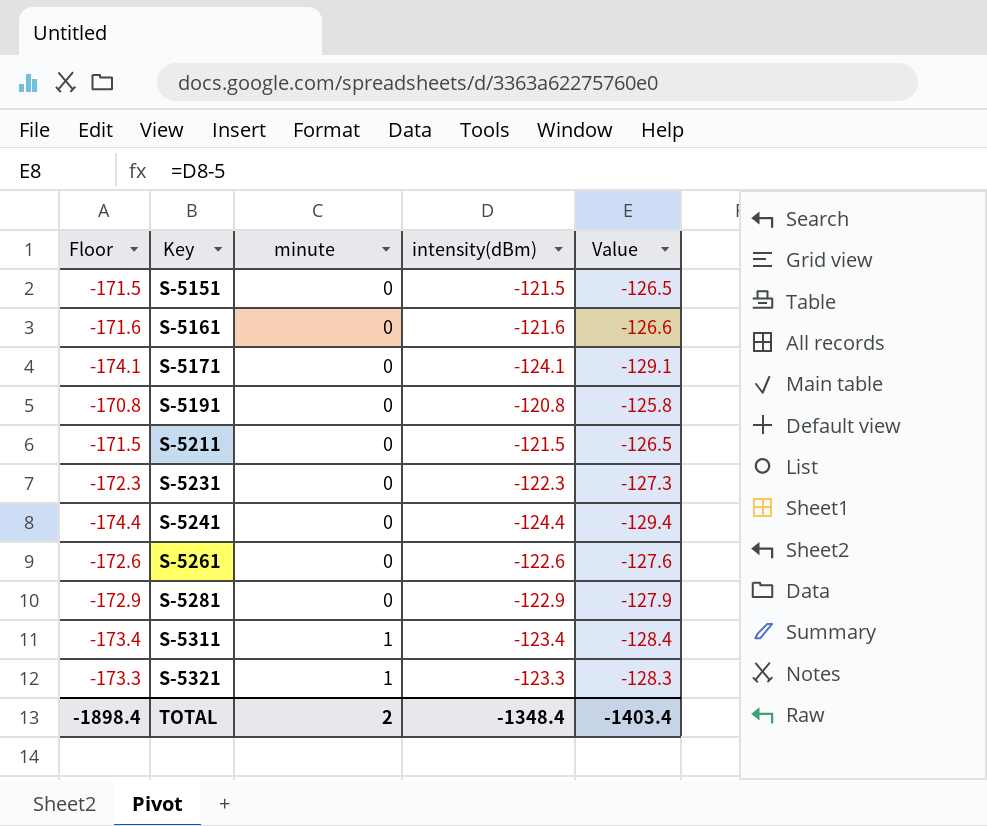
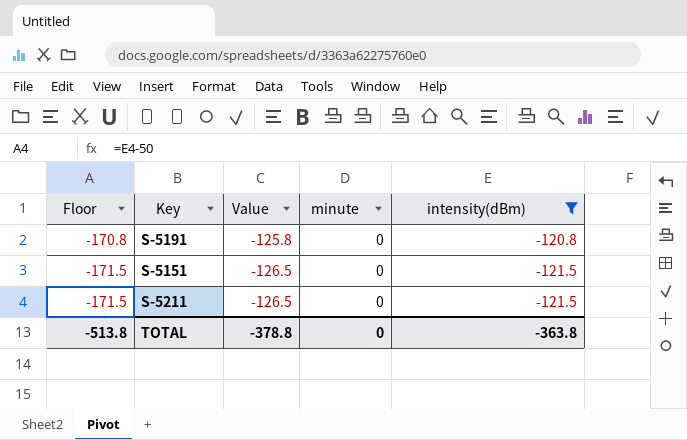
filter: none -> intensity(dBm) >= -121.5
row order: Key ascending -> Floor descending
column Value | position: 5 -> 3
TOTAL | Floor: -1898.4 -> -513.8
TOTAL | Value: -1403.4 -> -378.8
TOTAL | minute: 2 -> 0
TOTAL | intensity(dBm): -1348.4 -> -363.8

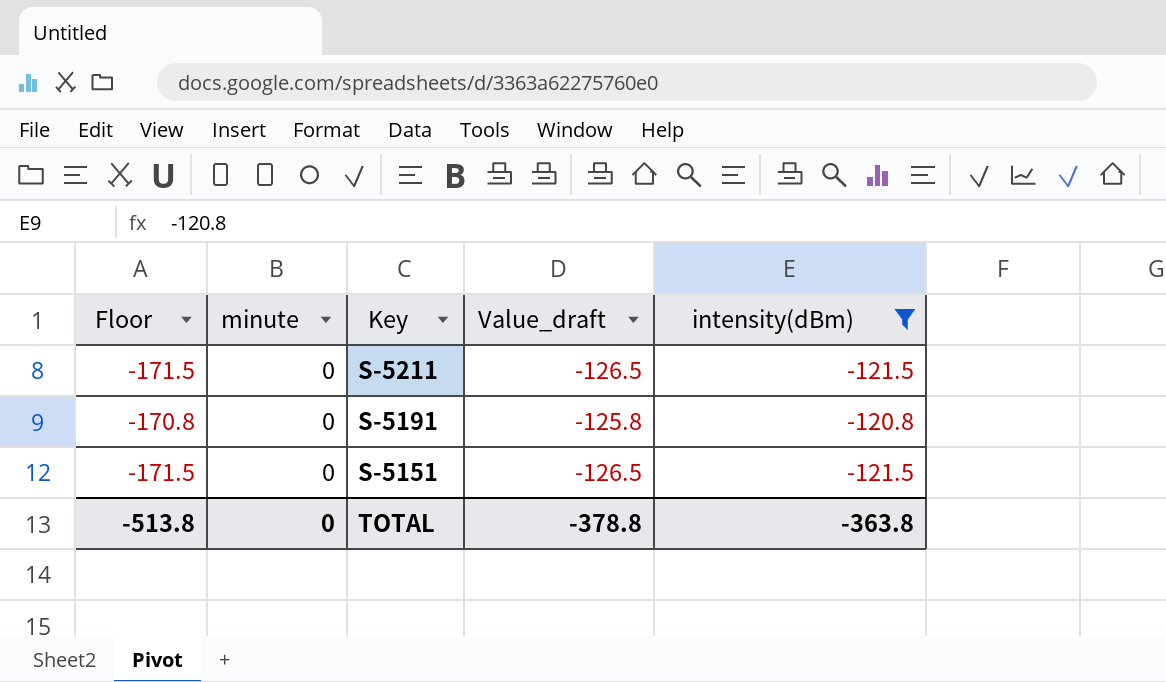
row order: Floor descending -> Key descending
column minute | position: 4 -> 2
column name: Value -> Value_draft

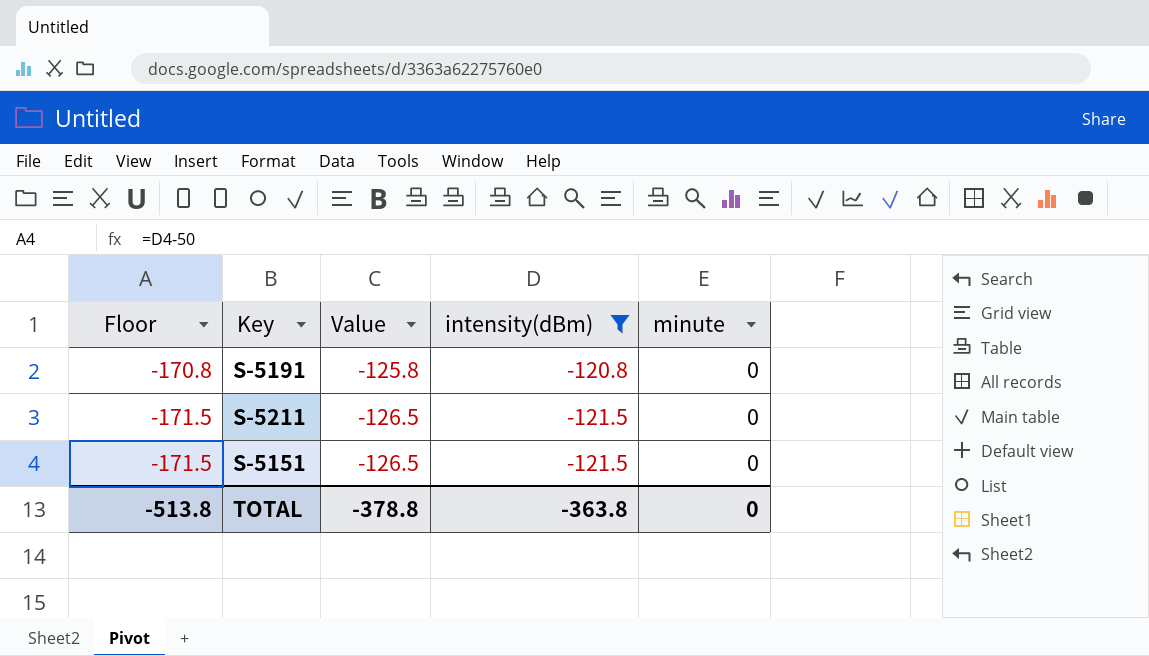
row order: Key descending -> Floor descending
column name: Value_draft -> Value
column minute | position: 2 -> 5

